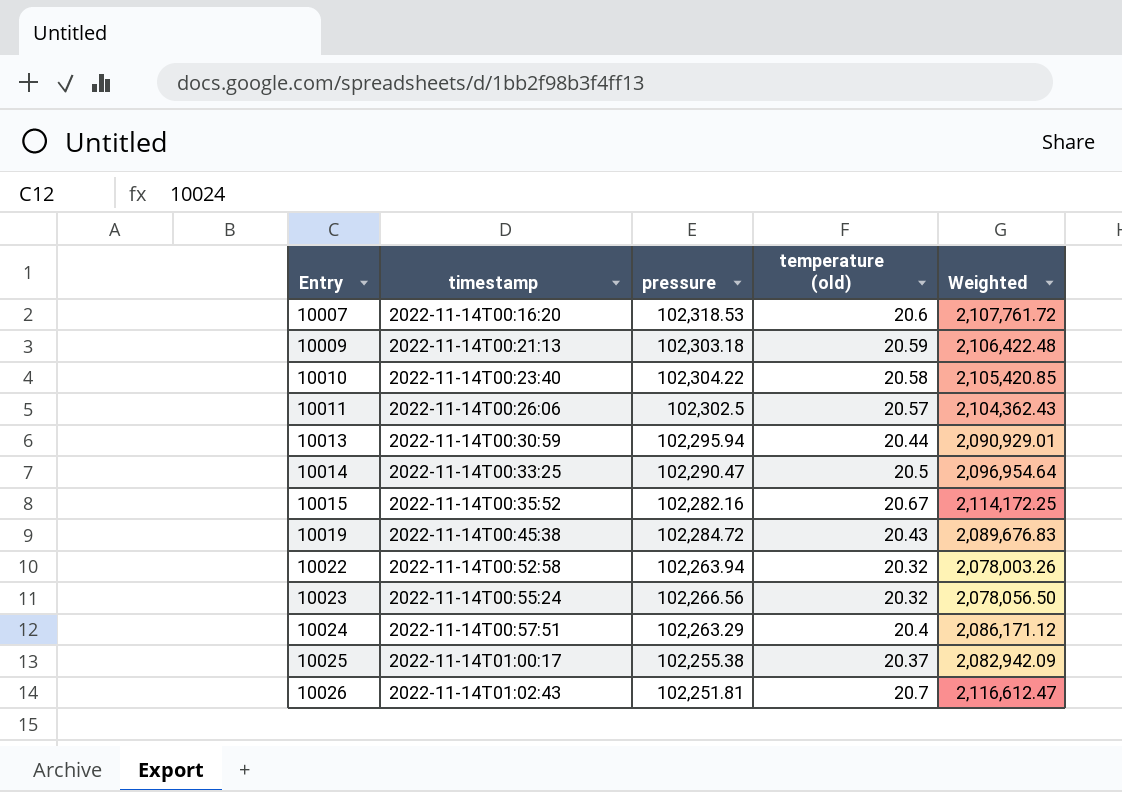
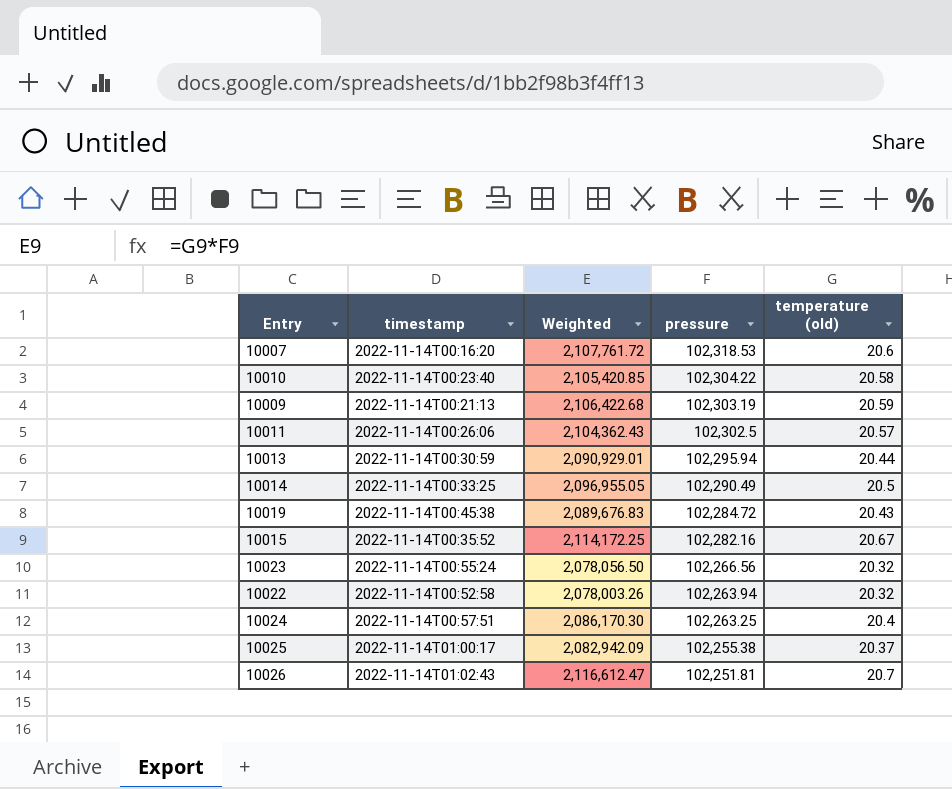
row order: Entry ascending -> pressure descending
column Weighted | position: 5 -> 3
10009 | Weighted: 2,106,422.48 -> 2,106,422.68
10009 | pressure: 102,303.18 -> 102,303.19
10014 | Weighted: 2,096,954.64 -> 2,096,955.05
10014 | pressure: 102,290.47 -> 102,290.49
10024 | Weighted: 2,086,171.12 -> 2,086,170.30
10024 | pressure: 102,263.29 -> 102,263.25

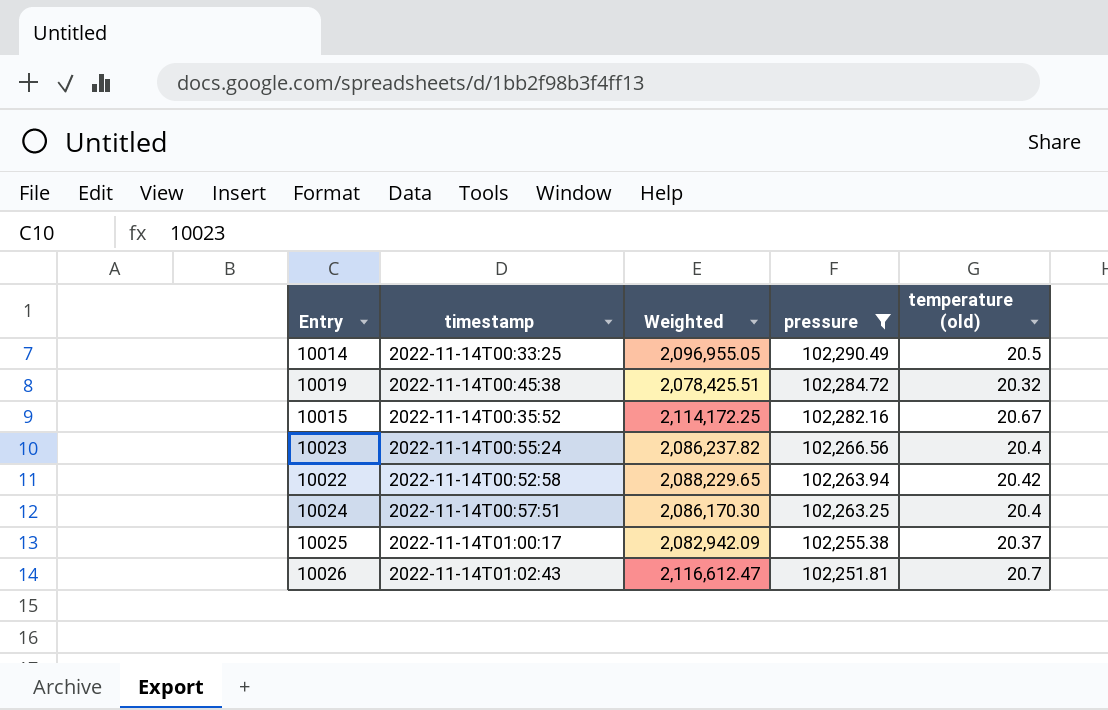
filter: none -> pressure <= 102,290.49
10019 | Weighted: 2,089,676.83 -> 2,078,425.51
10019 | temperature (old): 20.43 -> 20.32
10023 | Weighted: 2,078,056.50 -> 2,086,237.82
10023 | temperature (old): 20.32 -> 20.4
10022 | Weighted: 2,078,003.26 -> 2,088,229.65
10022 | temperature (old): 20.32 -> 20.42

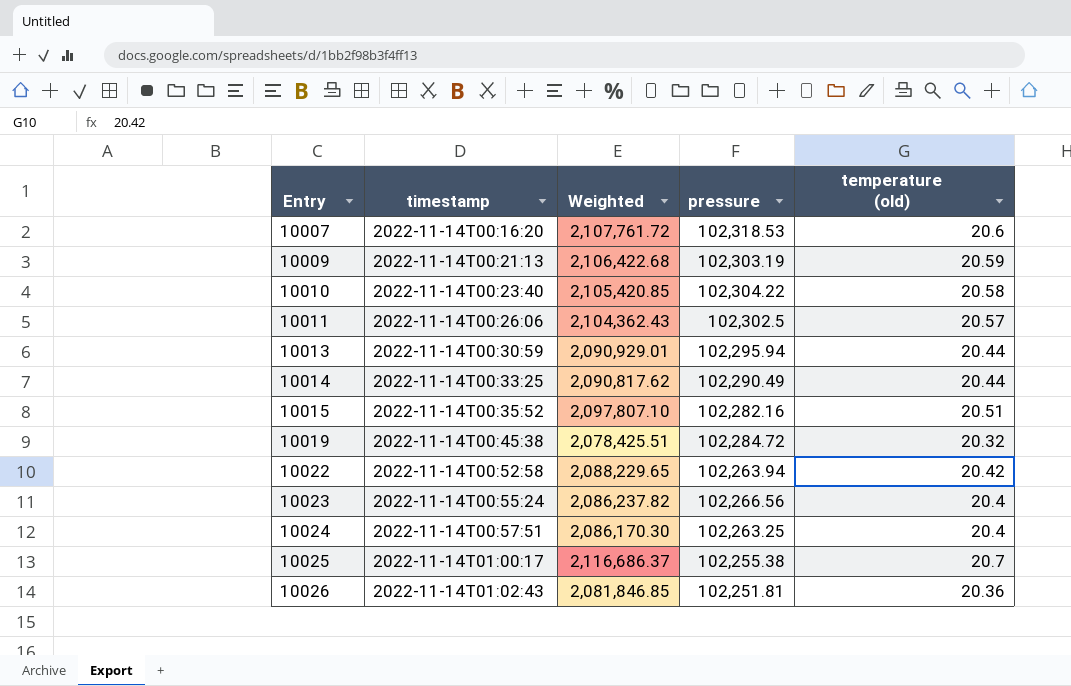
filter: pressure <= 102,290.49 -> none
row order: pressure descending -> Entry ascending
10014 | Weighted: 2,096,955.05 -> 2,090,817.62
10014 | temperature (old): 20.5 -> 20.44
10015 | Weighted: 2,114,172.25 -> 2,097,807.10
10015 | temperature (old): 20.67 -> 20.51
10025 | Weighted: 2,082,942.09 -> 2,116,686.37
10025 | temperature (old): 20.37 -> 20.7
10026 | Weighted: 2,116,612.47 -> 2,081,846.85
10026 | temperature (old): 20.7 -> 20.36

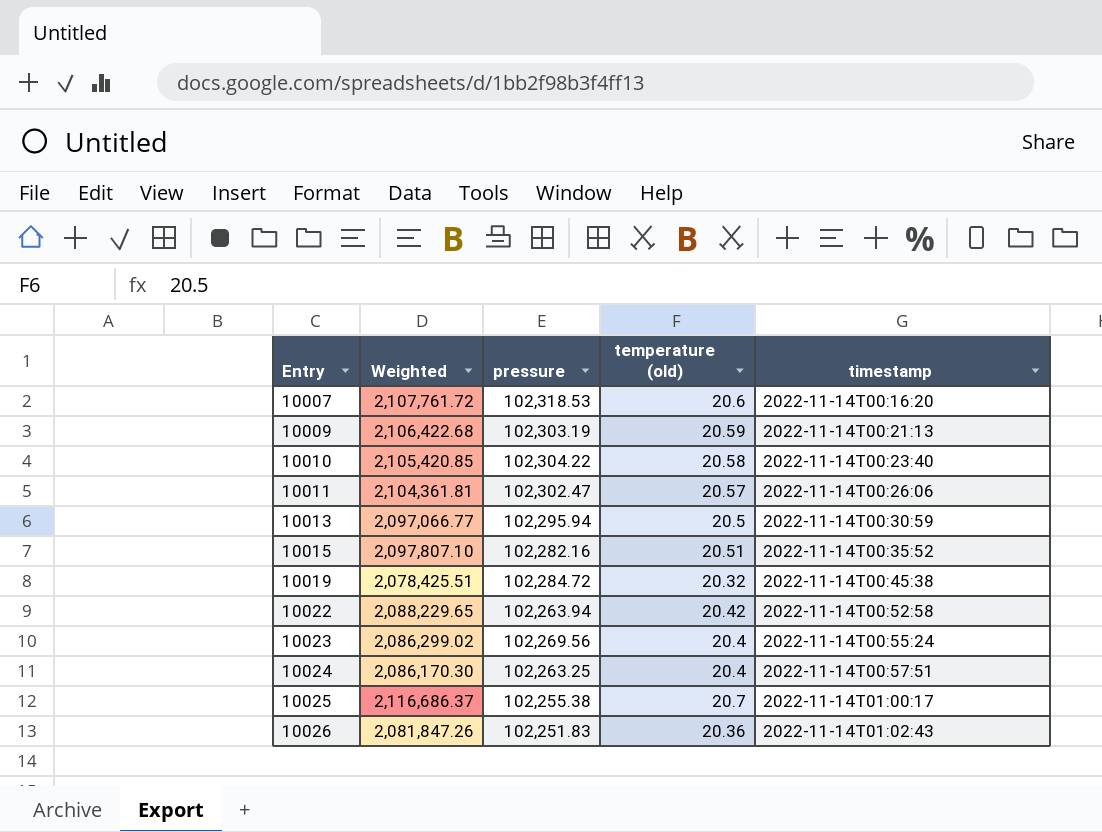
column timestamp | position: 2 -> 5
row 10014: 2022-11-14T00:33:25 | 2,090,817.62 | 102,290.49 | 20.44 -> none
10011 | Weighted: 2,104,362.43 -> 2,104,361.81
10011 | pressure: 102,302.5 -> 102,302.47
10013 | Weighted: 2,090,929.01 -> 2,097,066.77
10013 | temperature (old): 20.44 -> 20.5
10023 | Weighted: 2,086,237.82 -> 2,086,299.02
10023 | pressure: 102,266.56 -> 102,269.56
10026 | Weighted: 2,081,846.85 -> 2,081,847.26
10026 | pressure: 102,251.81 -> 102,251.83

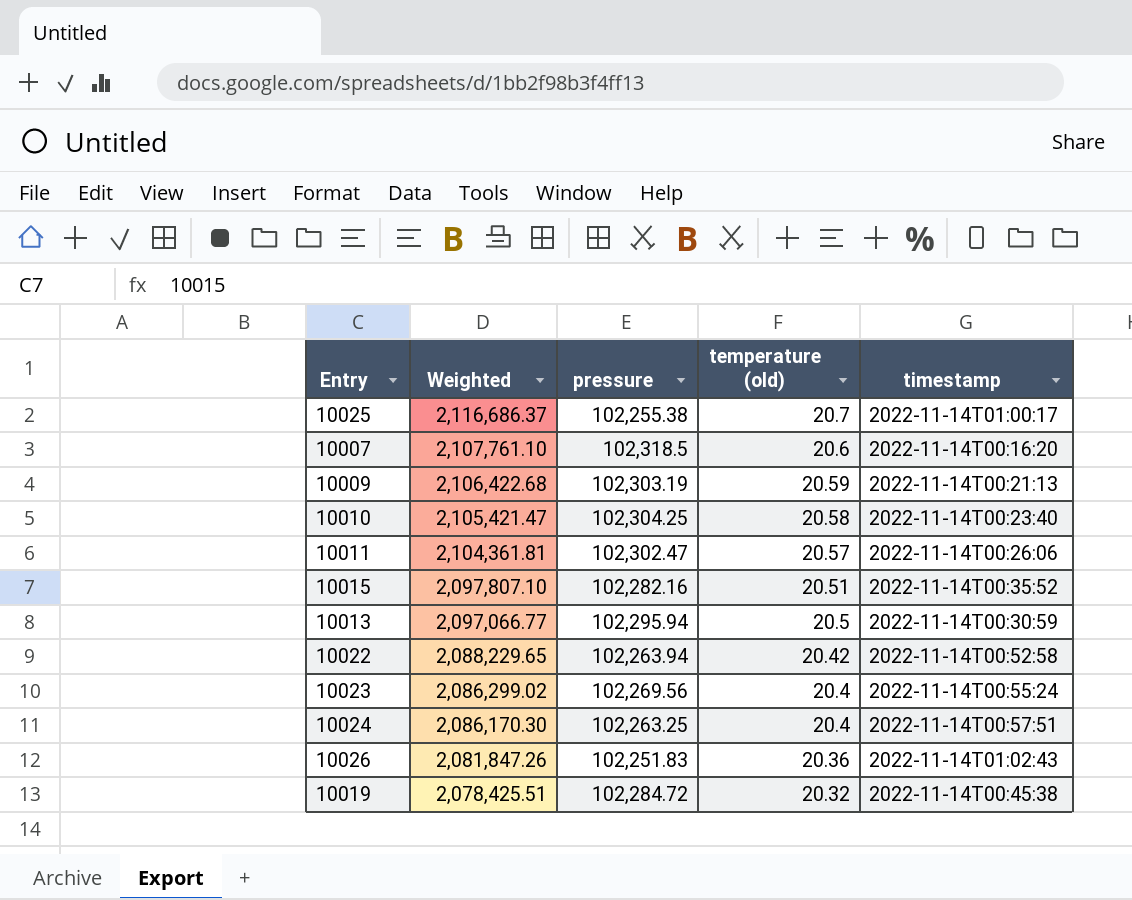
row order: Entry ascending -> Weighted descending
10007 | Weighted: 2,107,761.72 -> 2,107,761.10
10007 | pressure: 102,318.53 -> 102,318.5
10010 | Weighted: 2,105,420.85 -> 2,105,421.47
10010 | pressure: 102,304.22 -> 102,304.25

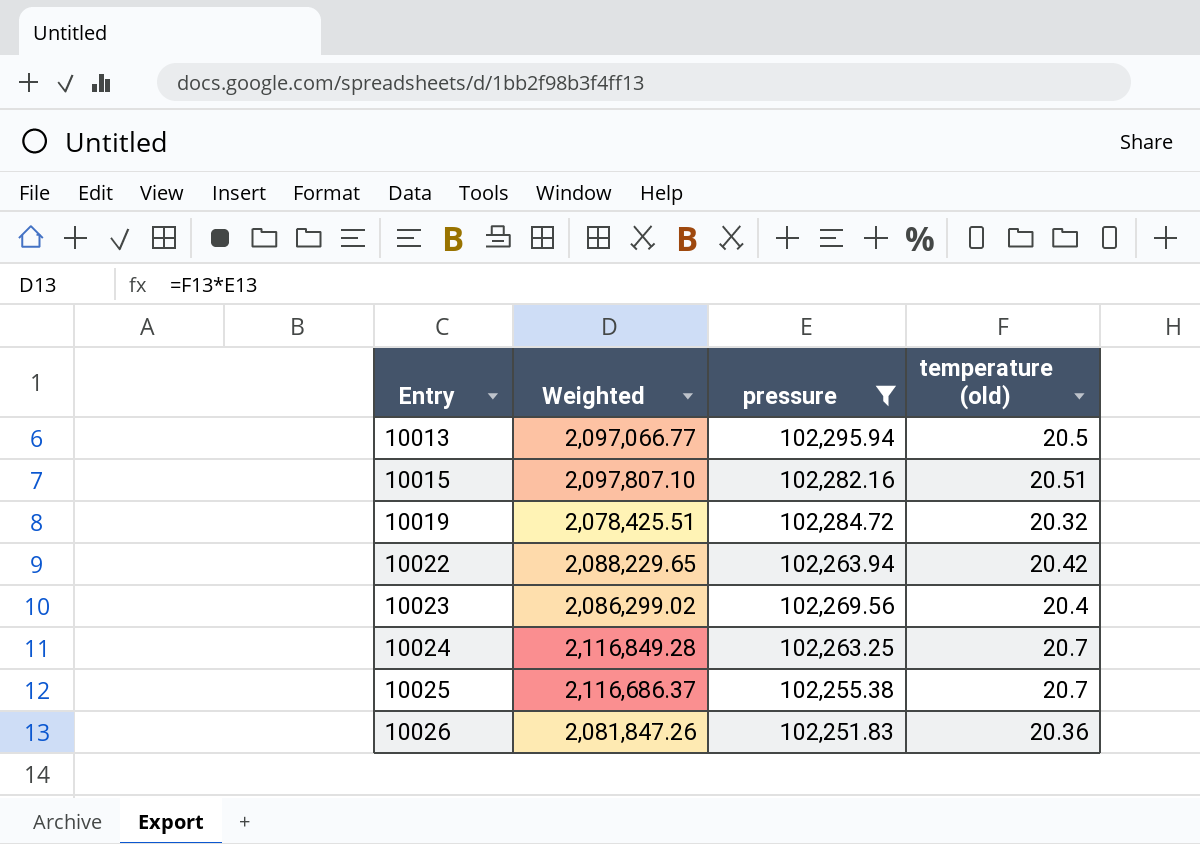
filter: none -> pressure <= 102,295.94
row order: Weighted descending -> Entry ascending
column timestamp | position: 5 -> none
10024 | Weighted: 2,086,170.30 -> 2,116,849.28
10024 | temperature (old): 20.4 -> 20.7

